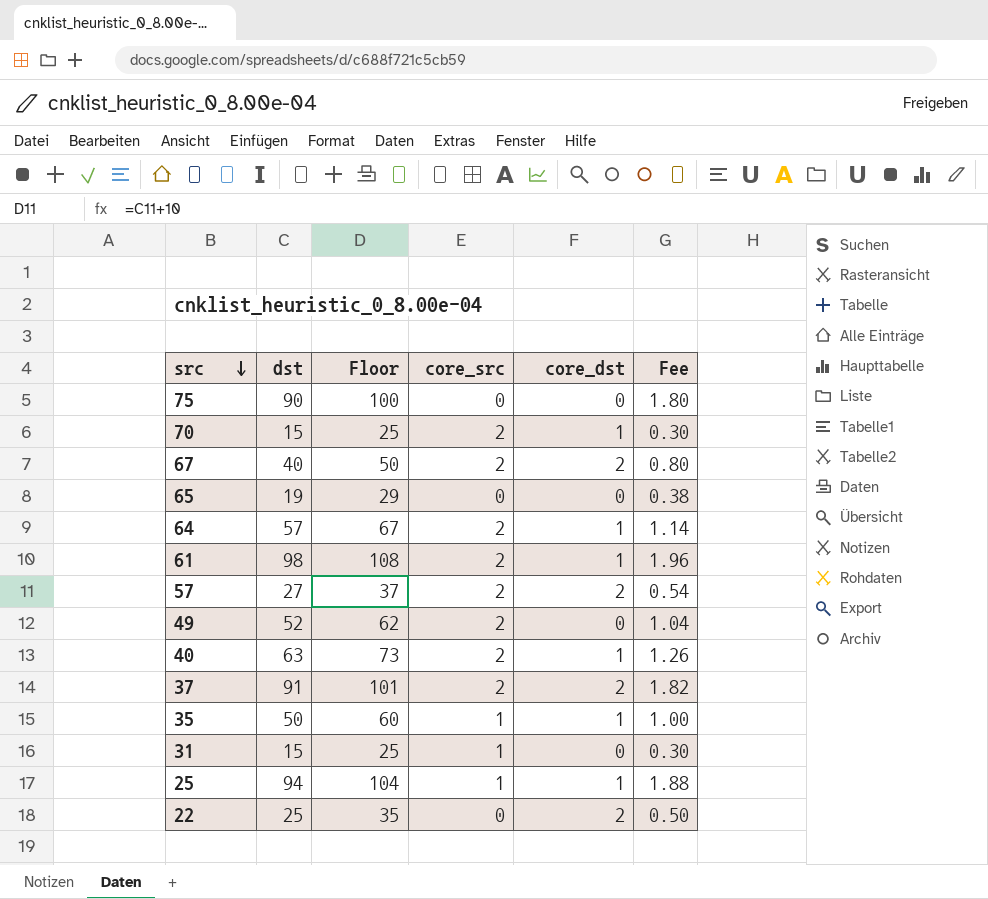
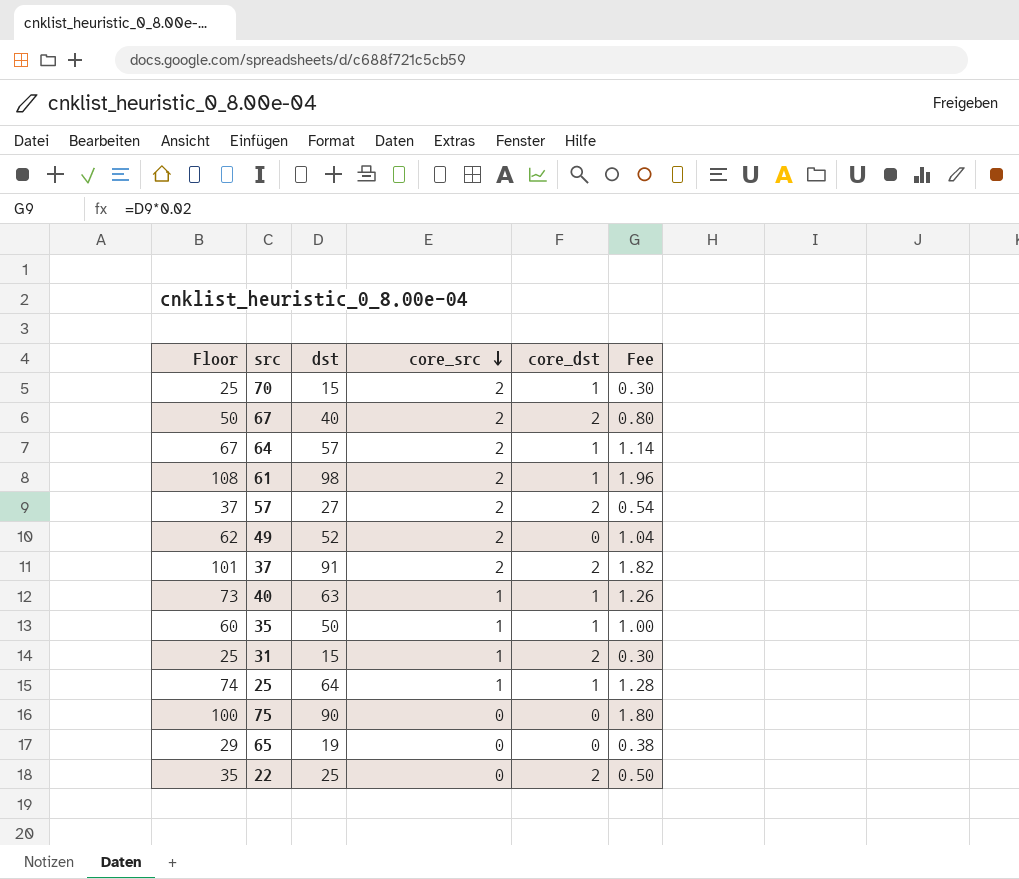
row order: src descending -> core_src descending
column Floor | position: 3 -> 1
40 | core_src: 2 -> 1
31 | core_dst: 0 -> 2
25 | Floor: 104 -> 74
25 | dst: 94 -> 64
25 | Fee: 1.88 -> 1.28

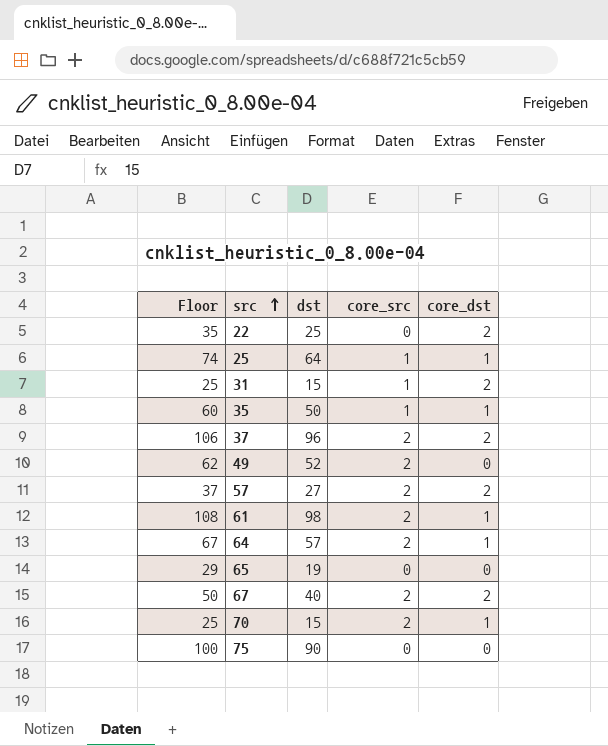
row order: core_src descending -> src ascending
column Fee | formula: [dst] * 0.02 -> none
row 40: 73 | 63 | 1 | 1 | 1.26 -> none
37 | Floor: 101 -> 106
37 | dst: 91 -> 96

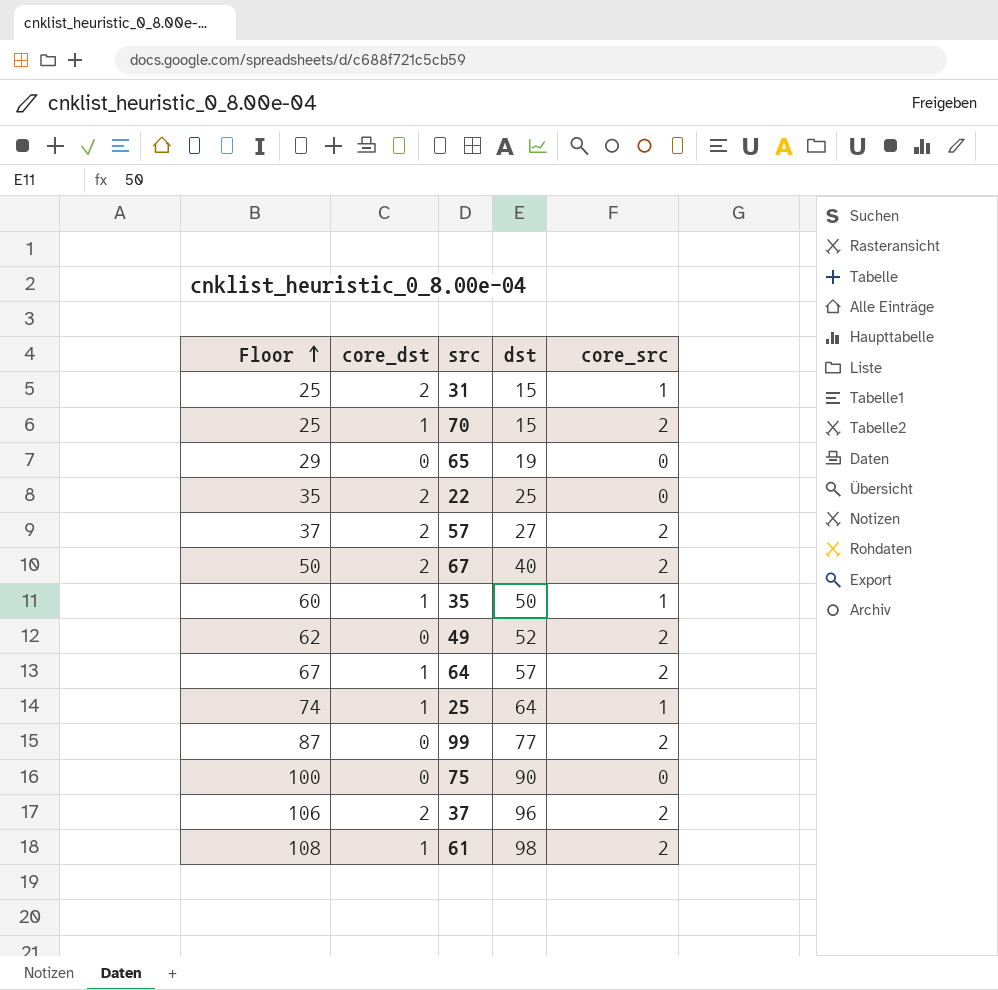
row order: src ascending -> Floor ascending
column core_dst | position: 5 -> 2
row 99: none -> 87 | 0 | 77 | 2

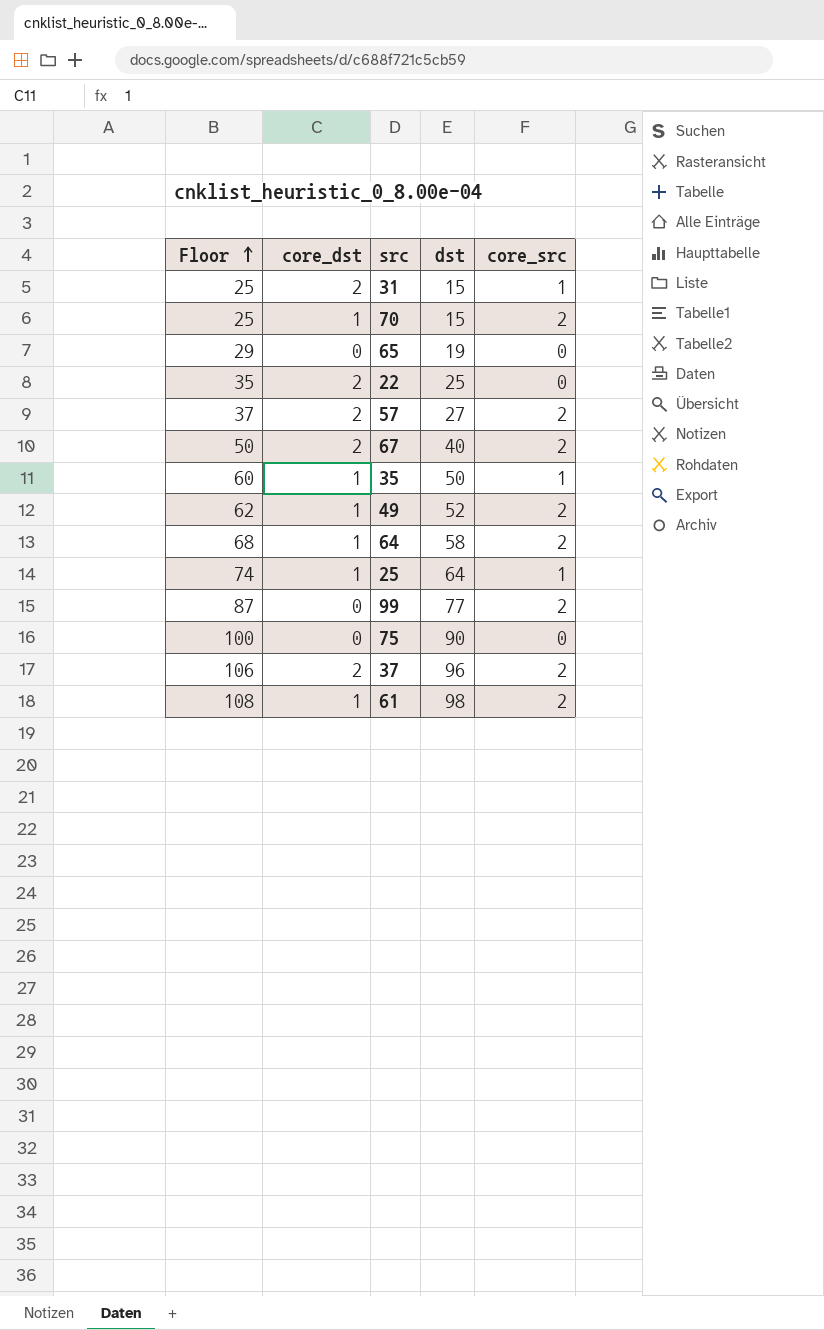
49 | core_dst: 0 -> 1
64 | Floor: 67 -> 68
64 | dst: 57 -> 58

